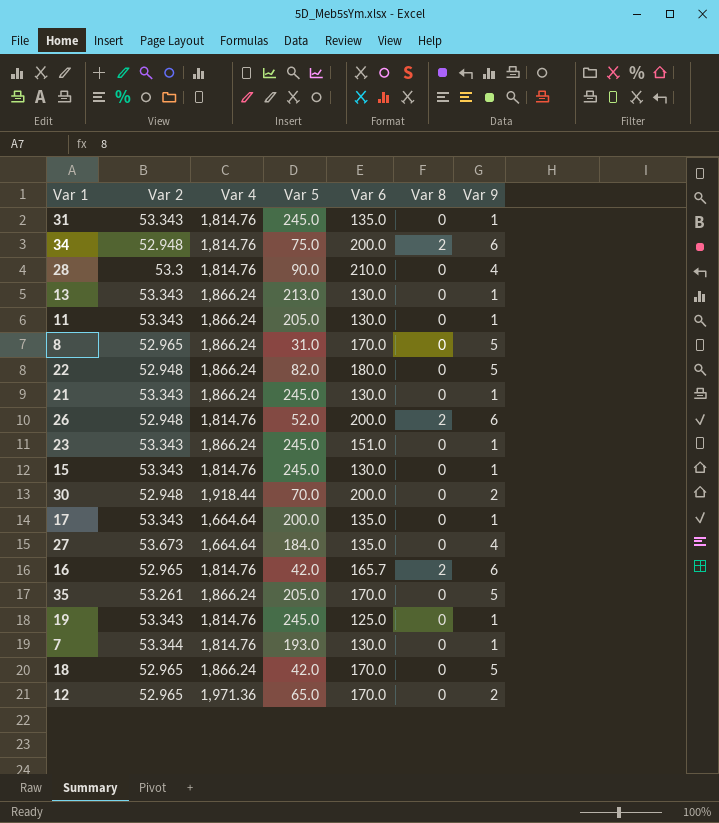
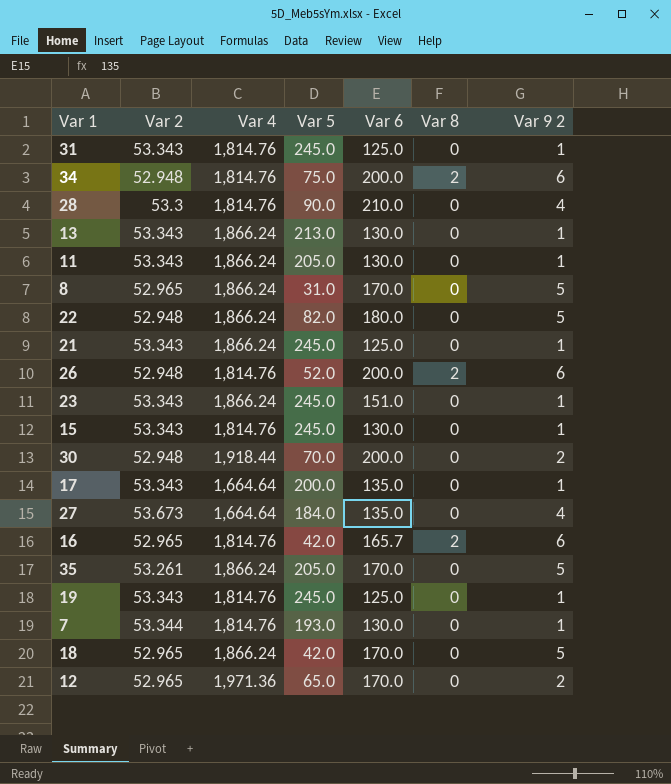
column name: Var 9 -> Var 9 2
31 | Var 6: 135.0 -> 125.0
21 | Var 6: 130.0 -> 125.0

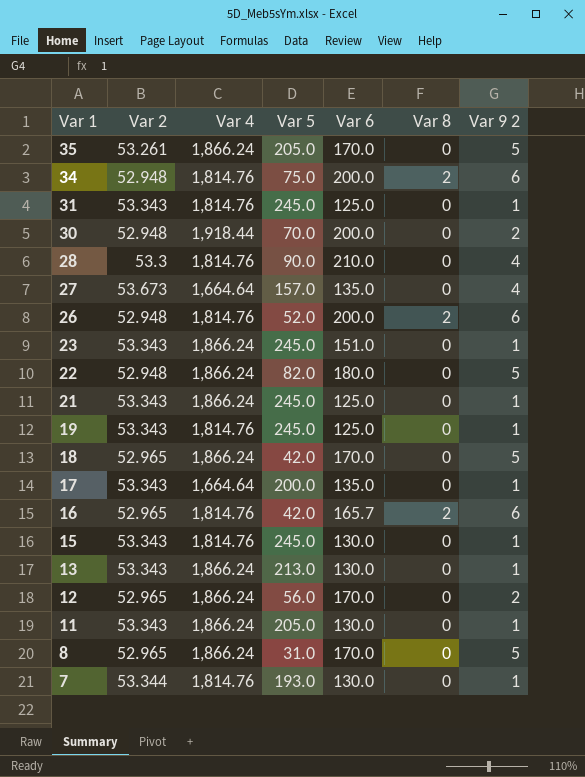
row order: none -> Var 1 descending
27 | Var 5: 184.0 -> 157.0
12 | Var 4: 1,971.36 -> 1,866.24
12 | Var 5: 65.0 -> 56.0

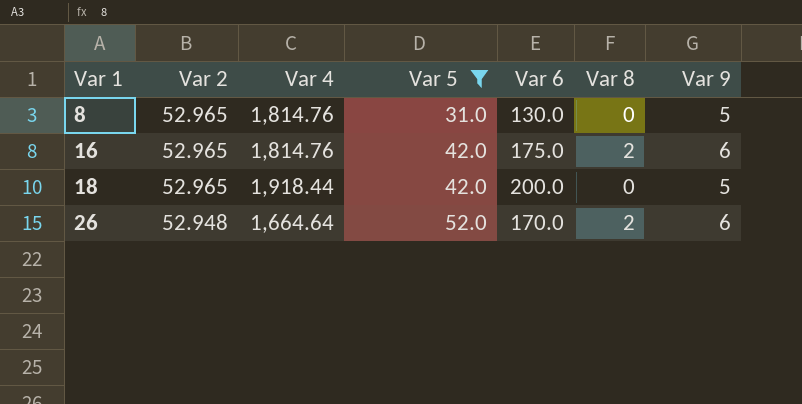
filter: none -> Var 5 <= 52.0
row order: Var 1 descending -> Var 1 ascending
column name: Var 9 2 -> Var 9
8 | Var 4: 1,866.24 -> 1,814.76
8 | Var 6: 170.0 -> 130.0
16 | Var 6: 165.7 -> 175.0
18 | Var 4: 1,866.24 -> 1,918.44
18 | Var 6: 170.0 -> 200.0
26 | Var 4: 1,814.76 -> 1,664.64
26 | Var 6: 200.0 -> 170.0

